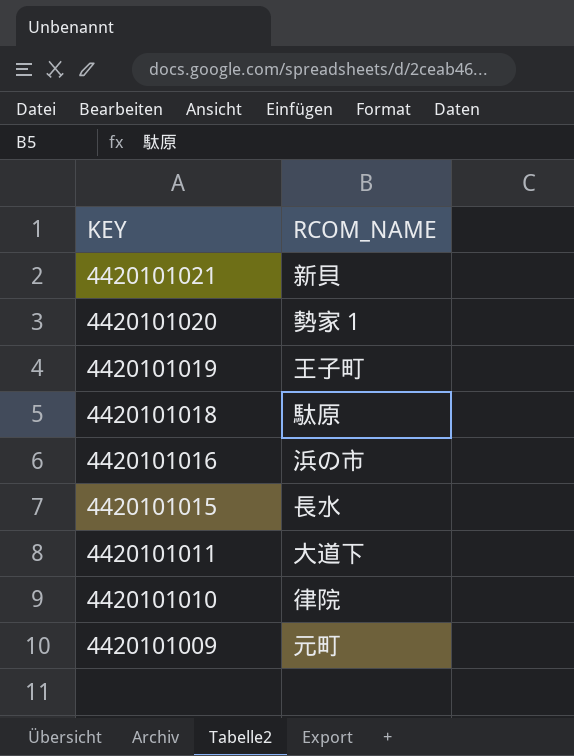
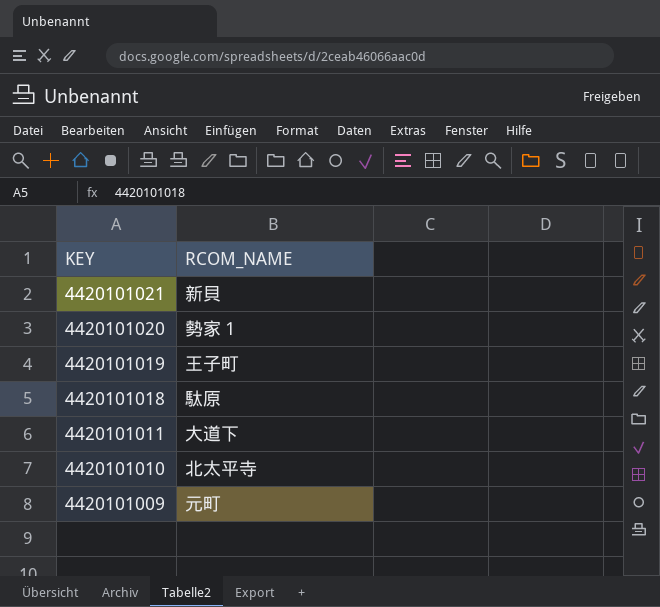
row 4420101016: 浜の市 -> none
row 4420101015: 長水 -> none
4420101010 | RCOM_NAME: 律院 -> 北太平寺

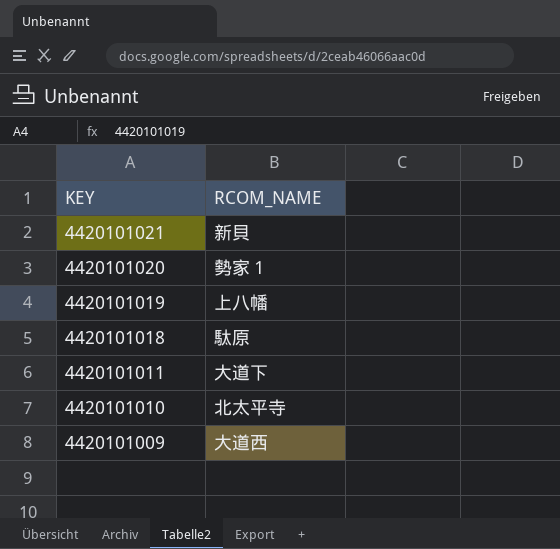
4420101019 | RCOM_NAME: 王子町 -> 上八幡
4420101009 | RCOM_NAME: 元町 -> 大道西

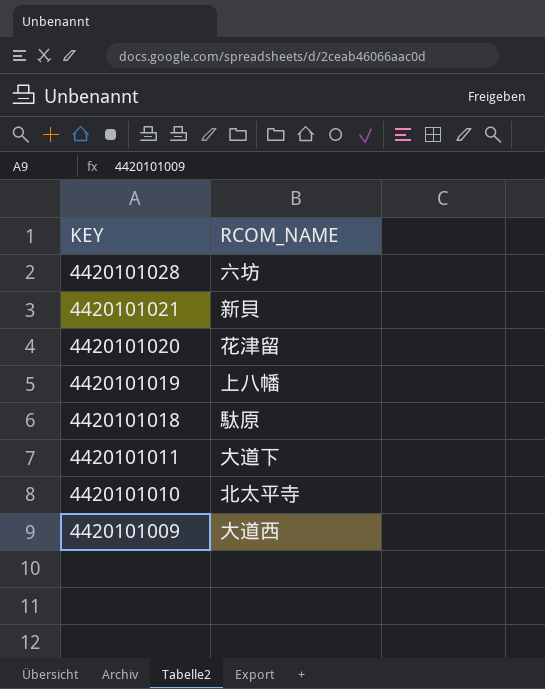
row 4420101028: none -> 六坊
4420101020 | RCOM_NAME: 勢家１ -> 花津留

